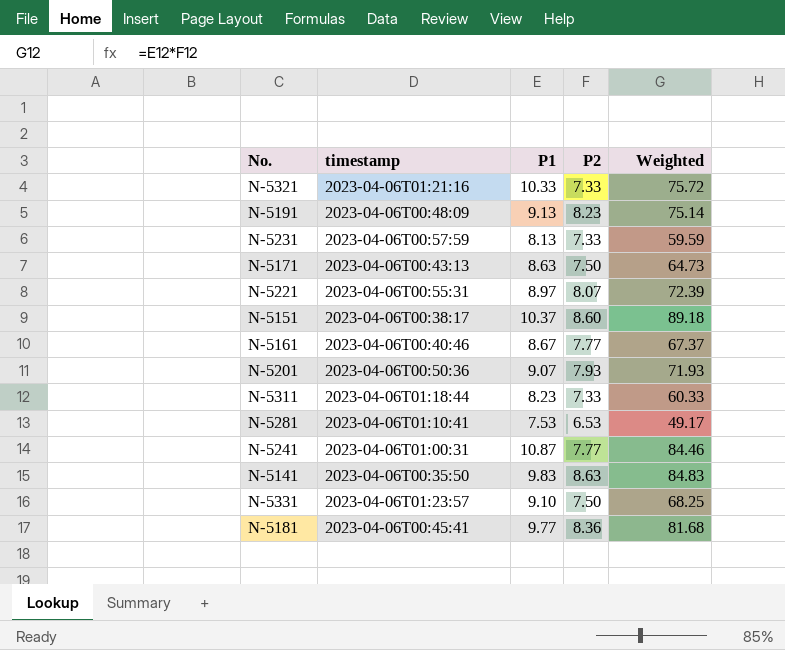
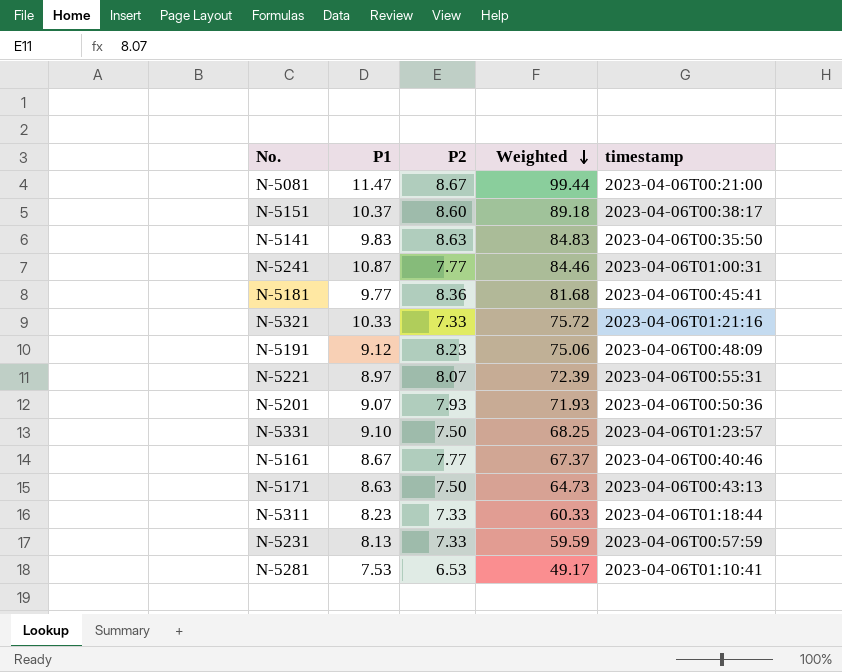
row order: none -> Weighted descending
column timestamp | position: 2 -> 5
row N-5081: none -> 11.47 | 8.67 | 99.44 | 2023-04-06T00:21:00
N-5191 | P1: 9.13 -> 9.12
N-5191 | Weighted: 75.14 -> 75.06

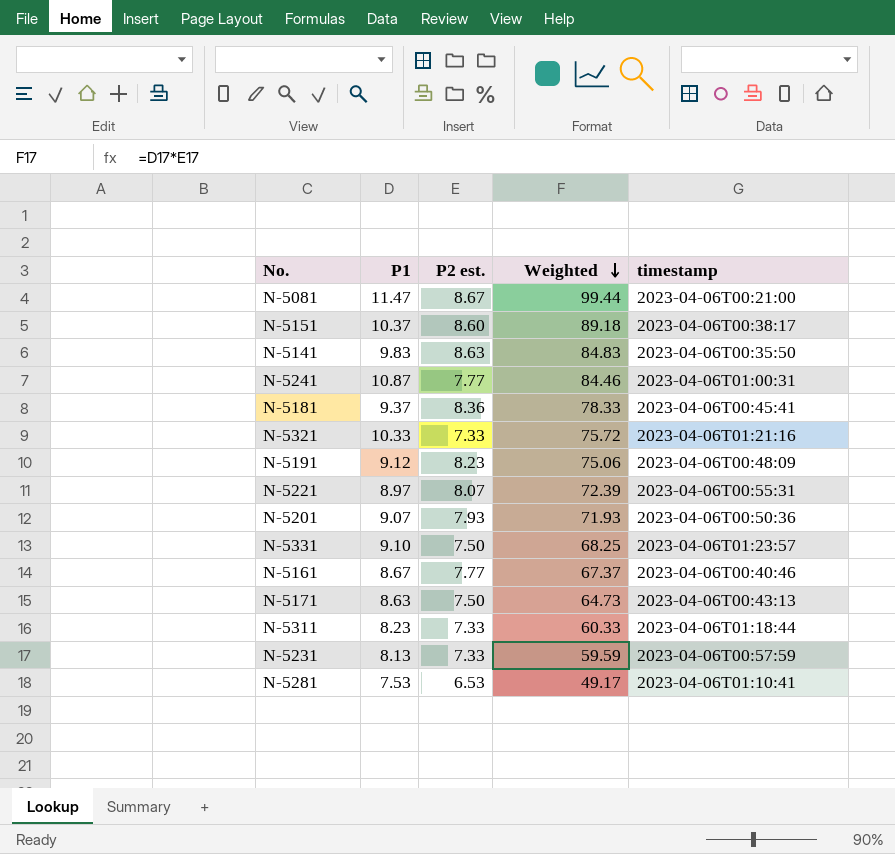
column name: P2 -> P2 est.
N-5181 | P1: 9.77 -> 9.37
N-5181 | Weighted: 81.68 -> 78.33

